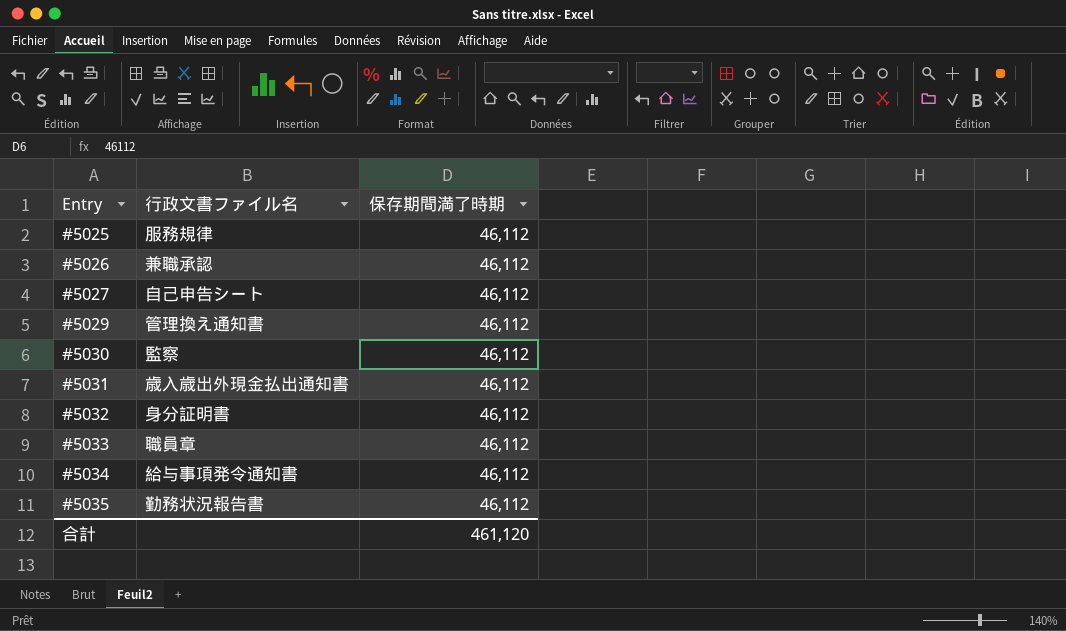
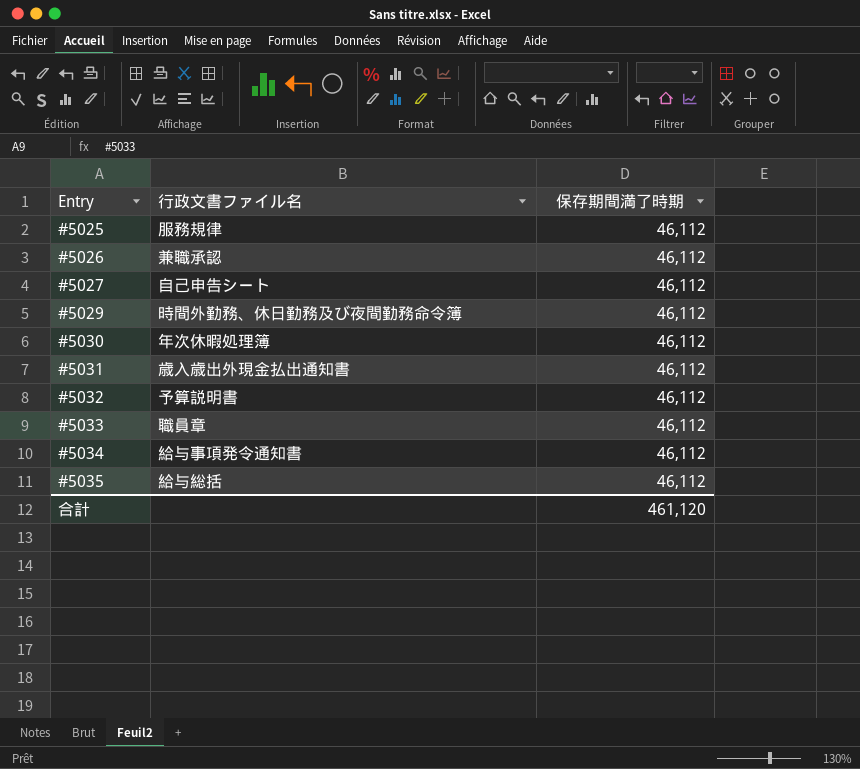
#5029 | 行政文書ファイル名: 管理換え通知書 -> 時間外勤務、休日勤務及び夜間勤務命令簿
#5030 | 行政文書ファイル名: 監察 -> 年次休暇処理簿
#5032 | 行政文書ファイル名: 身分証明書 -> 予算説明書
#5035 | 行政文書ファイル名: 勤務状況報告書 -> 給与総括

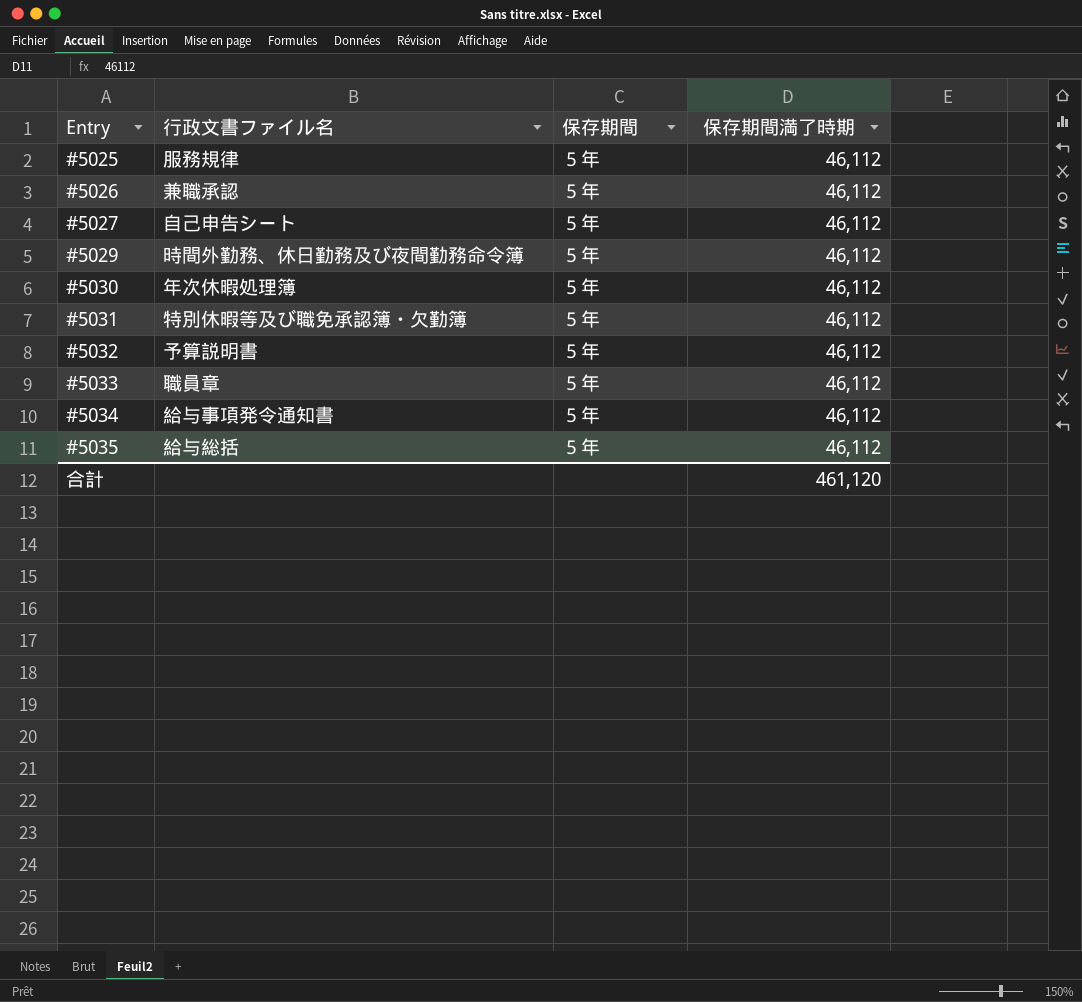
column 保存期間 | position: none -> 3
#5031 | 行政文書ファイル名: 歳入歳出外現金払出通知書 -> 特別休暇等及び職免承認簿・欠勤簿

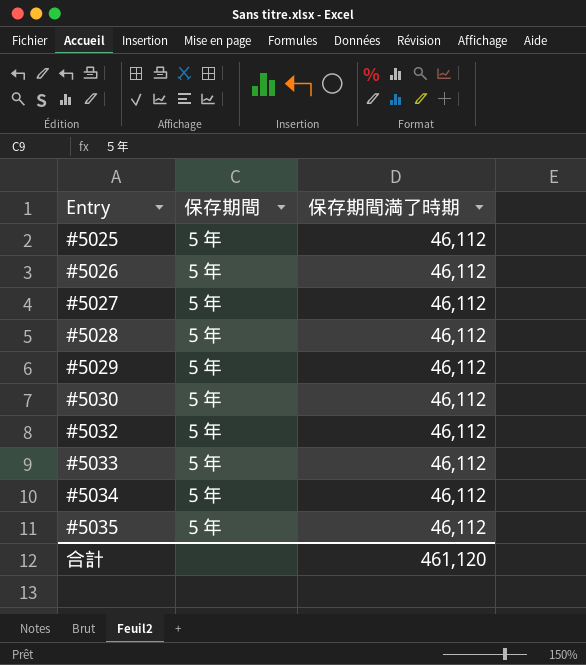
column 行政文書ファイル名 | position: 2 -> none
row #5031: 特別休暇等及び職免承認簿・欠勤簿 | ５年 | 46,112 -> none
row #5028: none -> ５年 | 46,112

